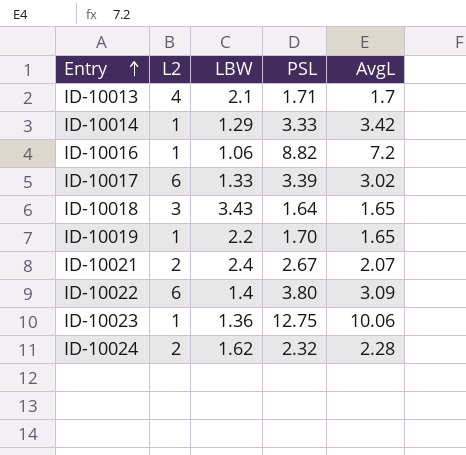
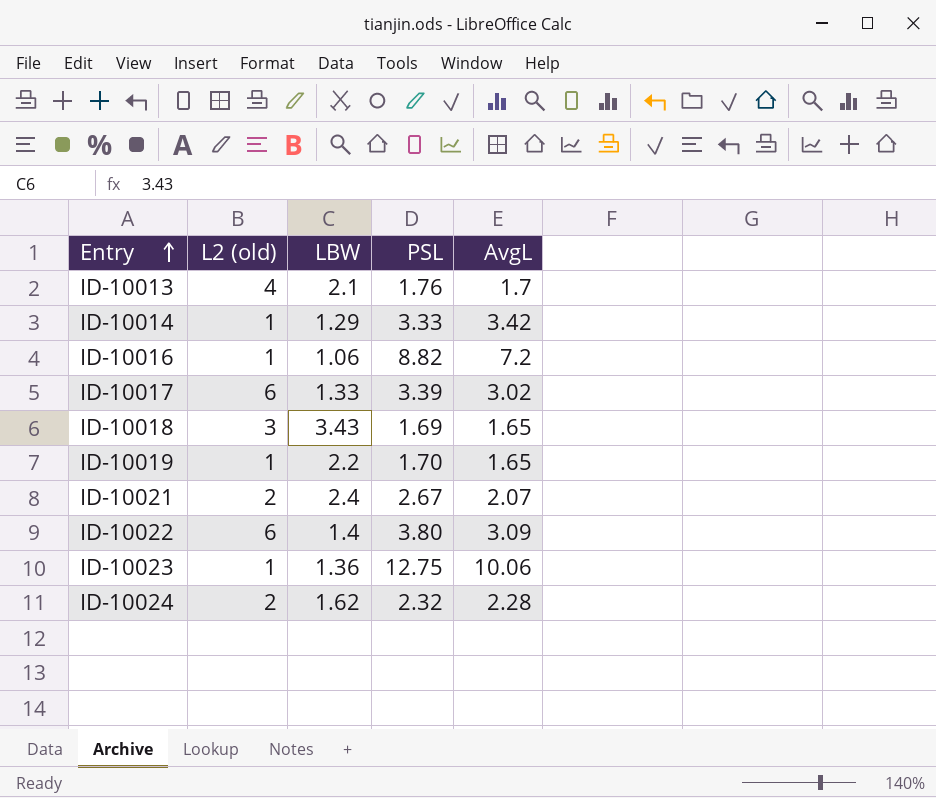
column name: L2 -> L2 (old)
ID-10013 | PSL: 1.71 -> 1.76
ID-10018 | PSL: 1.64 -> 1.69

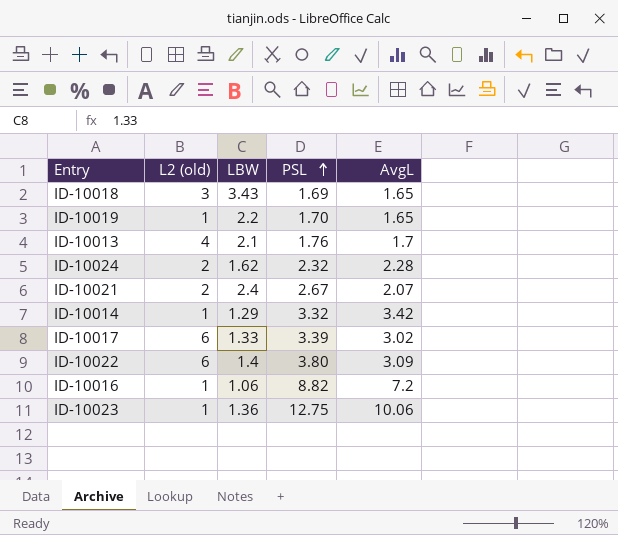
row order: Entry ascending -> PSL ascending
ID-10014 | PSL: 3.33 -> 3.32

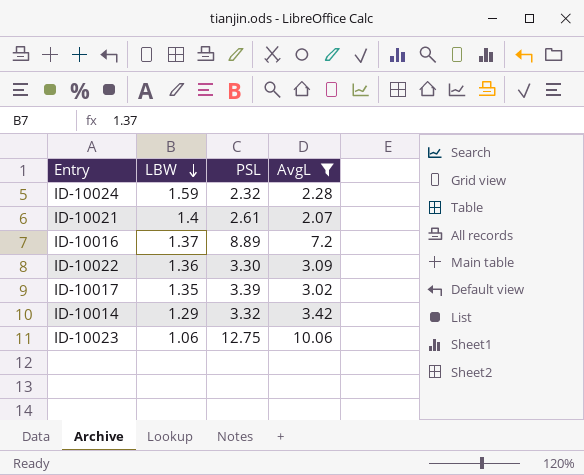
filter: none -> AvgL >= 2.07
row order: PSL ascending -> LBW descending
column L2 (old) | position: 2 -> none
ID-10024 | LBW: 1.62 -> 1.59
ID-10021 | LBW: 2.4 -> 1.4
ID-10021 | PSL: 2.67 -> 2.61
ID-10016 | LBW: 1.06 -> 1.37
ID-10016 | PSL: 8.82 -> 8.89
ID-10022 | LBW: 1.4 -> 1.36
ID-10022 | PSL: 3.80 -> 3.30
ID-10017 | LBW: 1.33 -> 1.35
ID-10023 | LBW: 1.36 -> 1.06

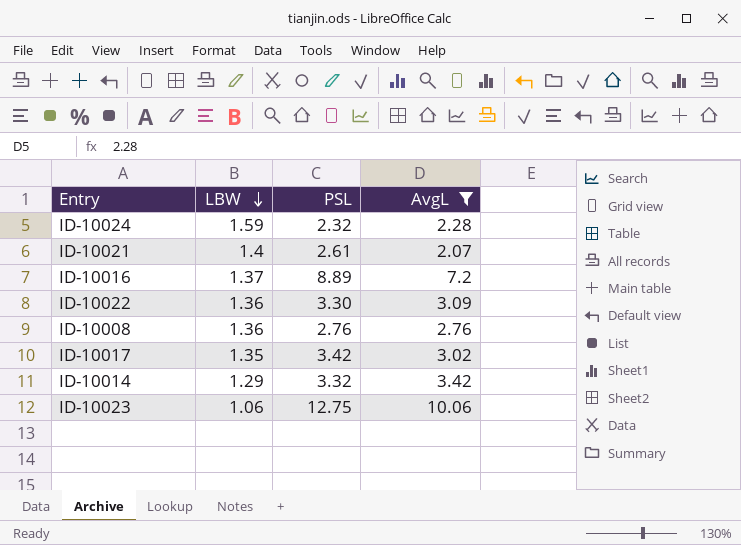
row ID-10008: none -> 1.36 | 2.76 | 2.76
ID-10017 | PSL: 3.39 -> 3.42

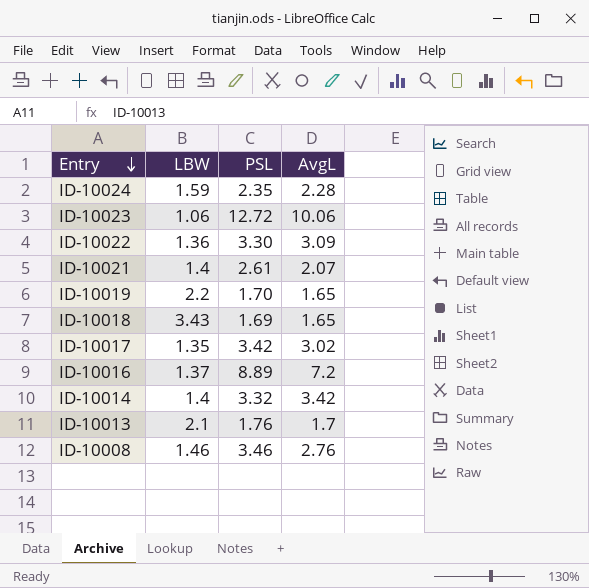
filter: AvgL >= 2.07 -> none
row order: LBW descending -> Entry descending
ID-10024 | PSL: 2.32 -> 2.35
ID-10023 | PSL: 12.75 -> 12.72
ID-10014 | LBW: 1.29 -> 1.4
ID-10008 | LBW: 1.36 -> 1.46
ID-10008 | PSL: 2.76 -> 3.46

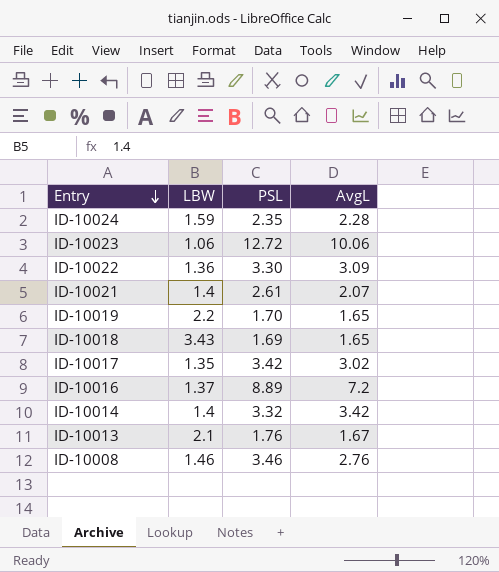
ID-10013 | AvgL: 1.7 -> 1.67

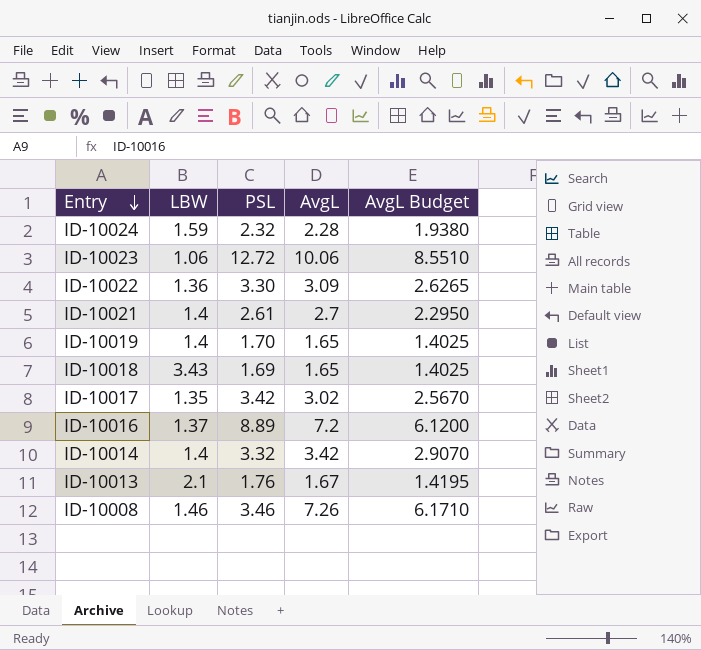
column AvgL Budget | formula: none -> [AvgL] * 0.85
ID-10024 | PSL: 2.35 -> 2.32
ID-10021 | AvgL: 2.07 -> 2.7
ID-10019 | LBW: 2.2 -> 1.4
ID-10008 | AvgL: 2.76 -> 7.26

